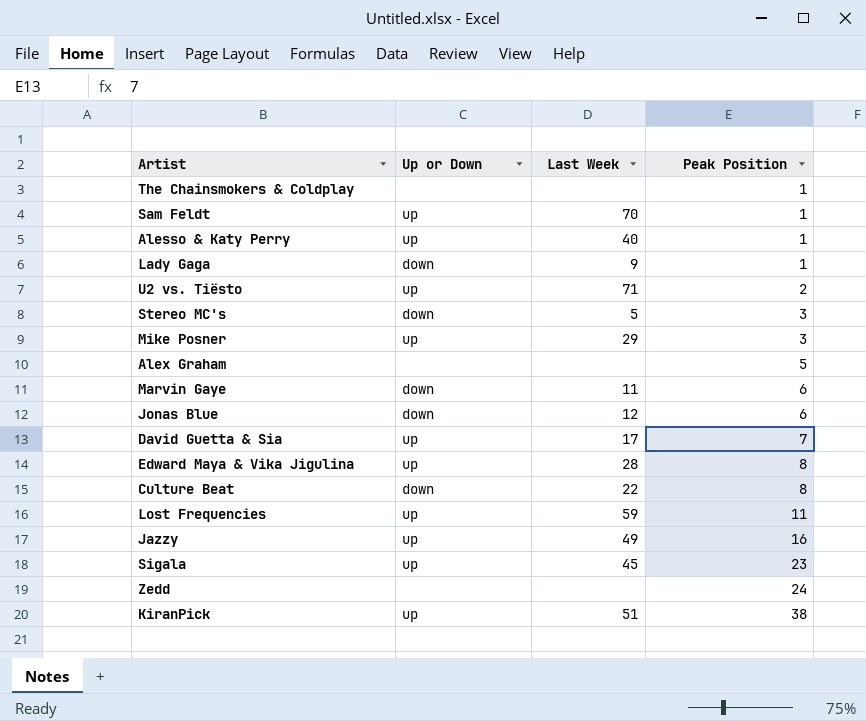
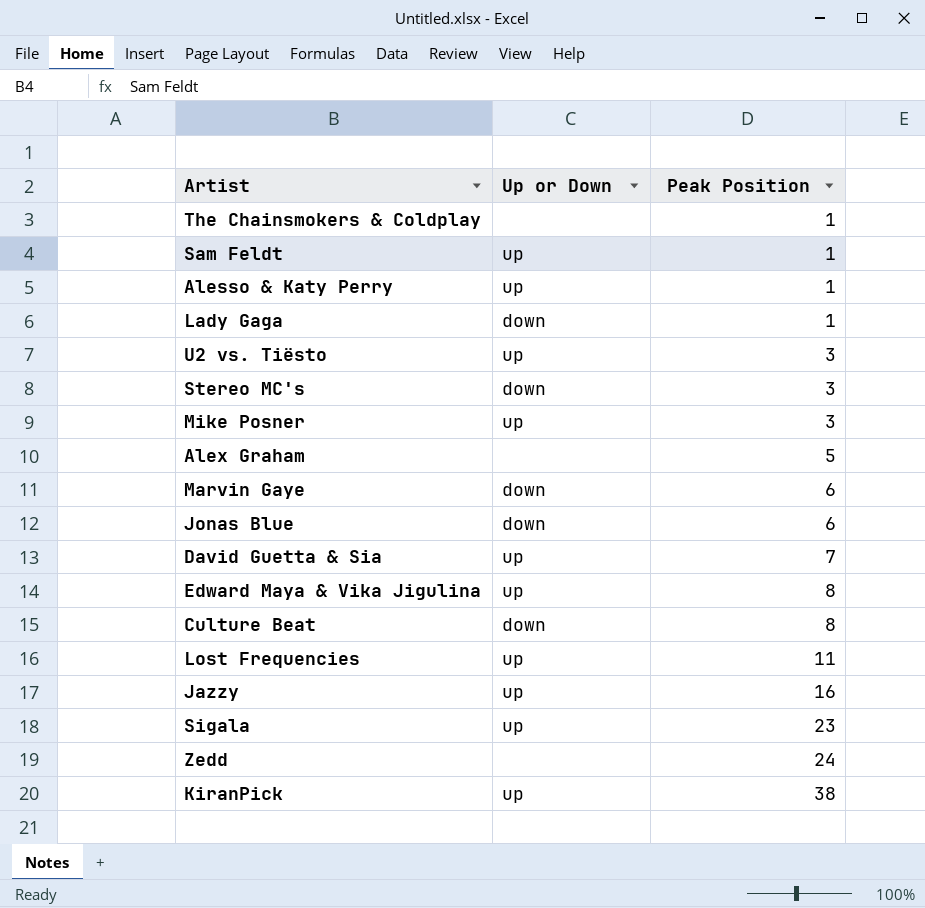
column Last Week | position: 3 -> none
U2 vs. Tiësto | Peak Position: 2 -> 3

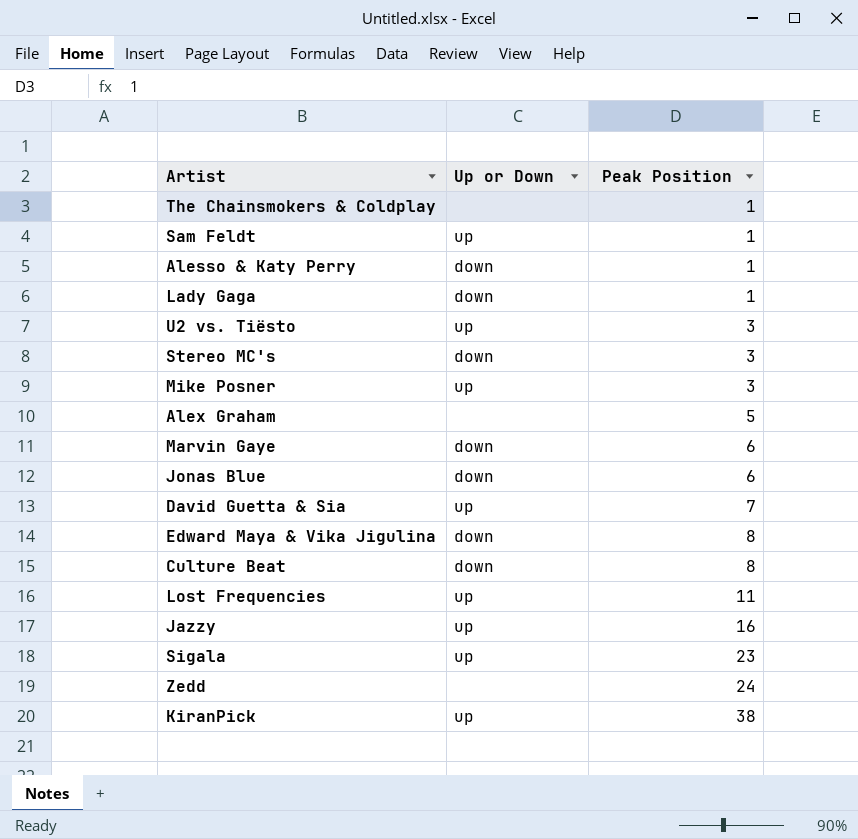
Alesso & Katy Perry | Up or Down: up -> down
Edward Maya & Vika Jigulina | Up or Down: up -> down

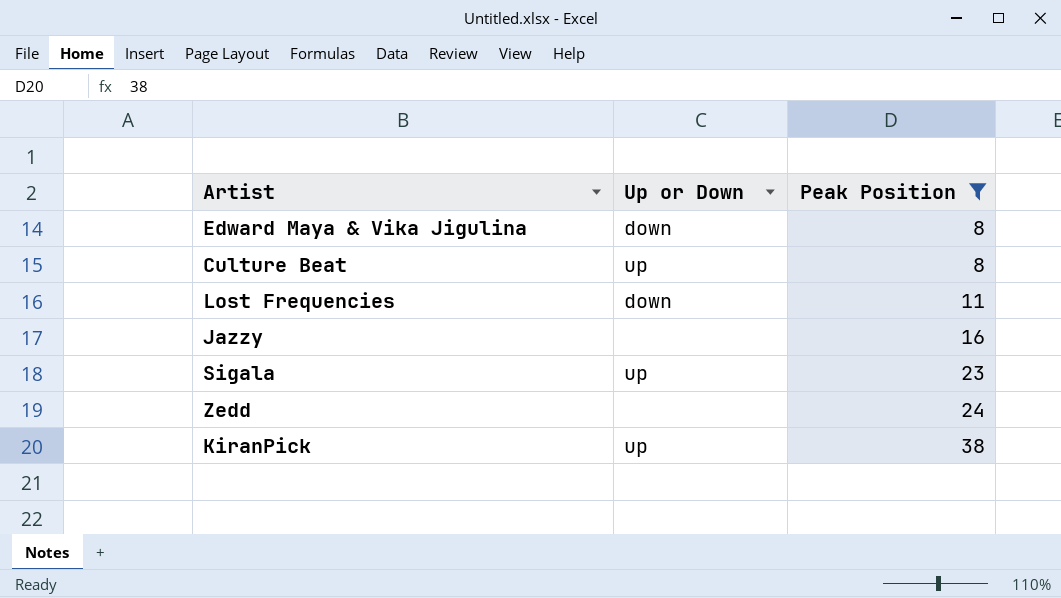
filter: none -> Peak Position >= 8
Culture Beat | Up or Down: down -> up
Lost Frequencies | Up or Down: up -> down
Jazzy | Up or Down: up -> none

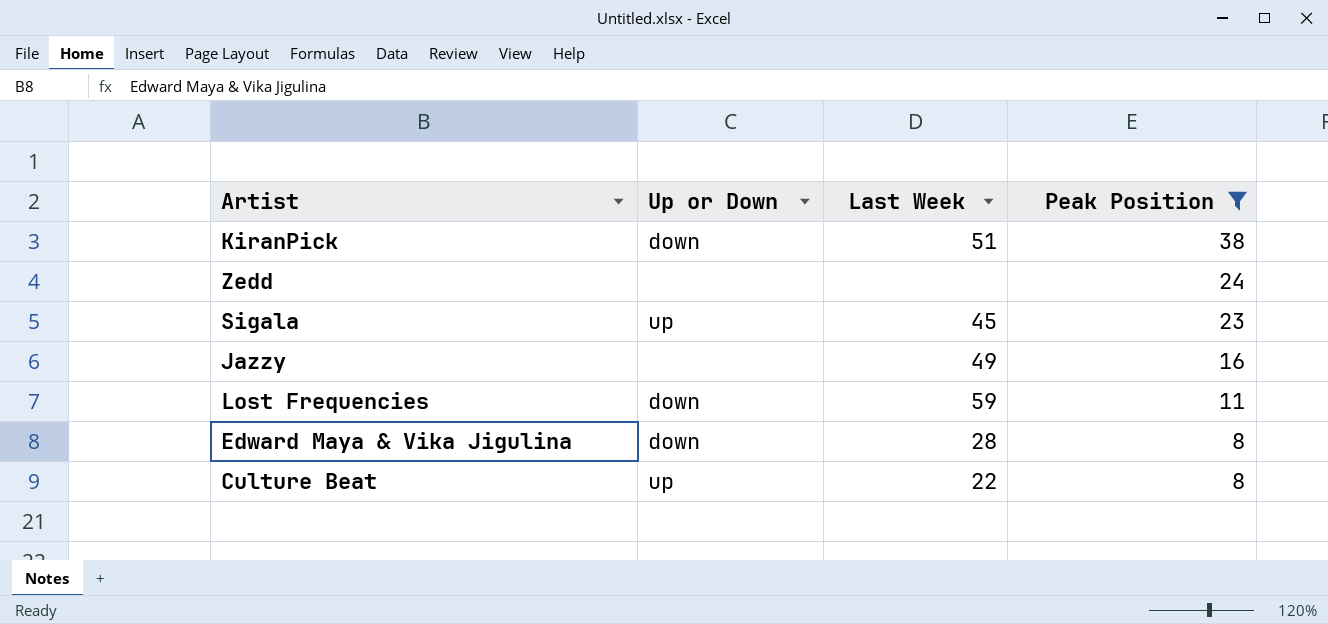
row order: Peak Position ascending -> Peak Position descending
column Last Week | position: none -> 3
KiranPick | Up or Down: up -> down

